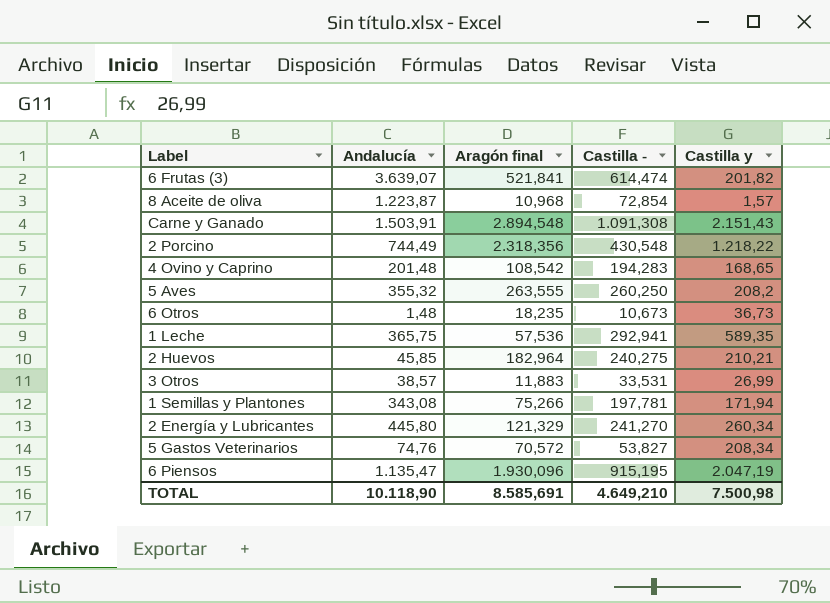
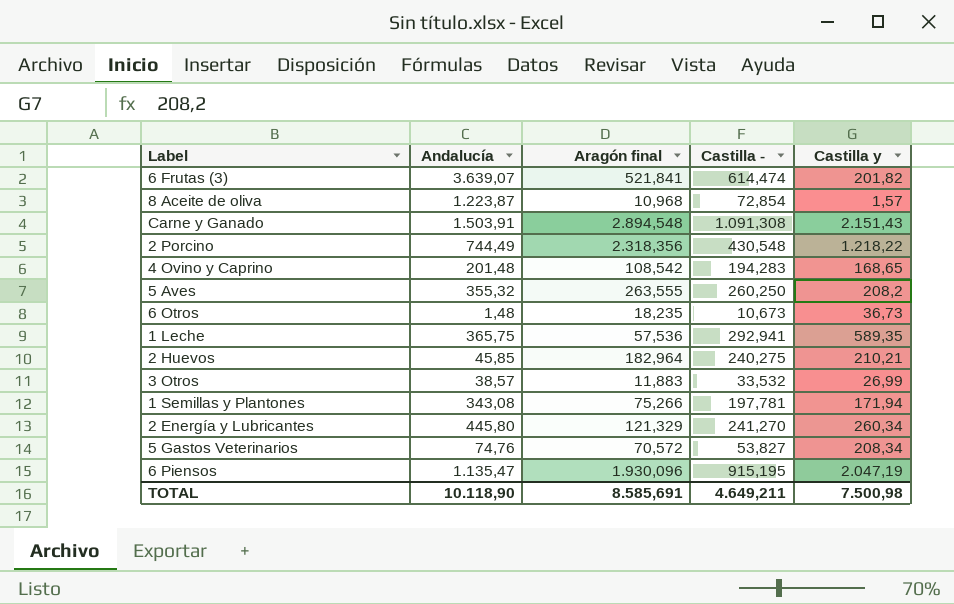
3 Otros | Castilla -: 33,531 -> 33,532
TOTAL | Castilla -: 4.649,210 -> 4.649,211

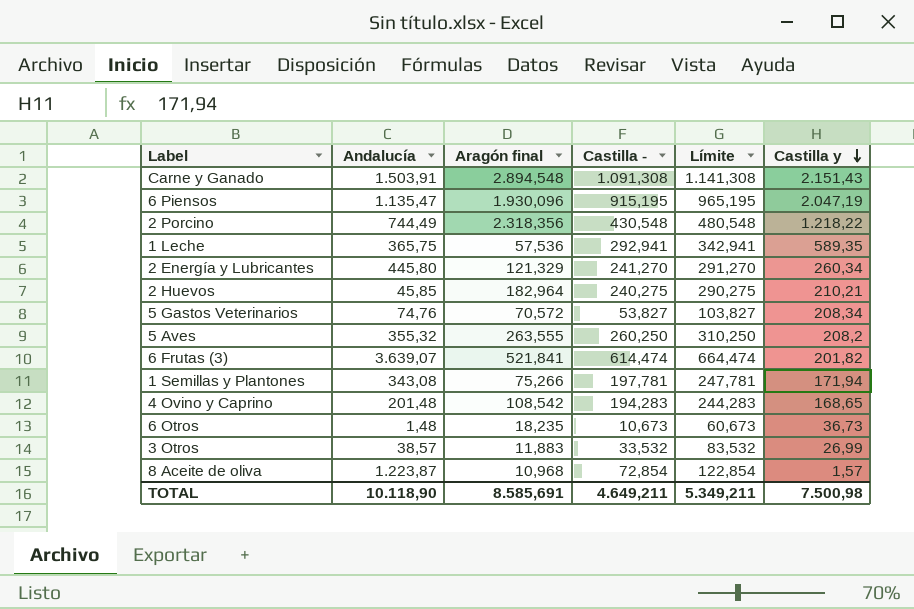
row order: none -> Castilla y descending
column Límite | formula: none -> [Castilla -] + 50

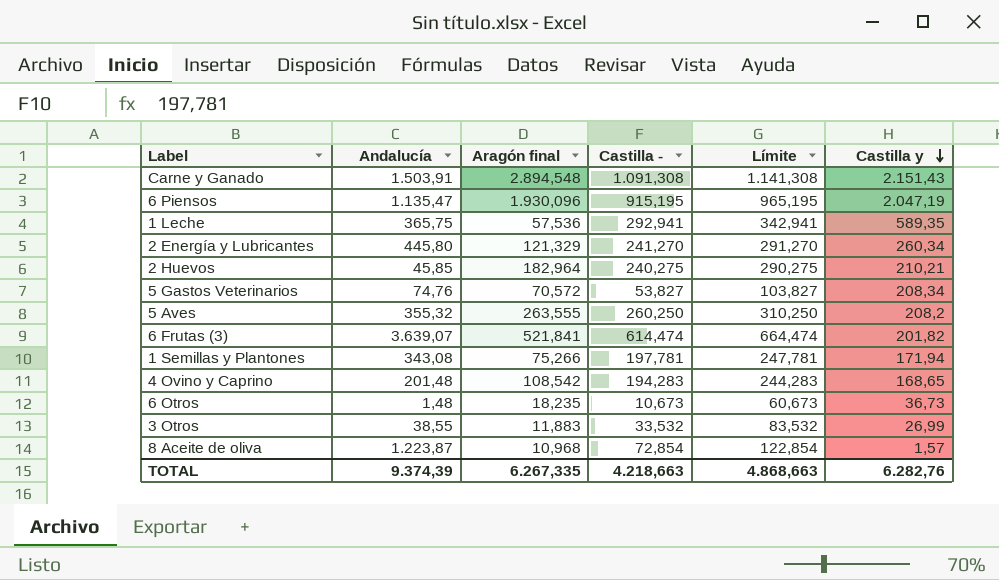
row 2 Porcino: 744,49 | 2.318,356 | 430,548 | 480,548 | 1.218,22 -> none
3 Otros | Andalucía: 38,57 -> 38,55
TOTAL | Andalucía: 10.118,90 -> 9.374,39
TOTAL | Aragón final: 8.585,691 -> 6.267,335
TOTAL | Castilla -: 4.649,211 -> 4.218,663
TOTAL | Límite: 5.349,211 -> 4.868,663
TOTAL | Castilla y: 7.500,98 -> 6.282,76

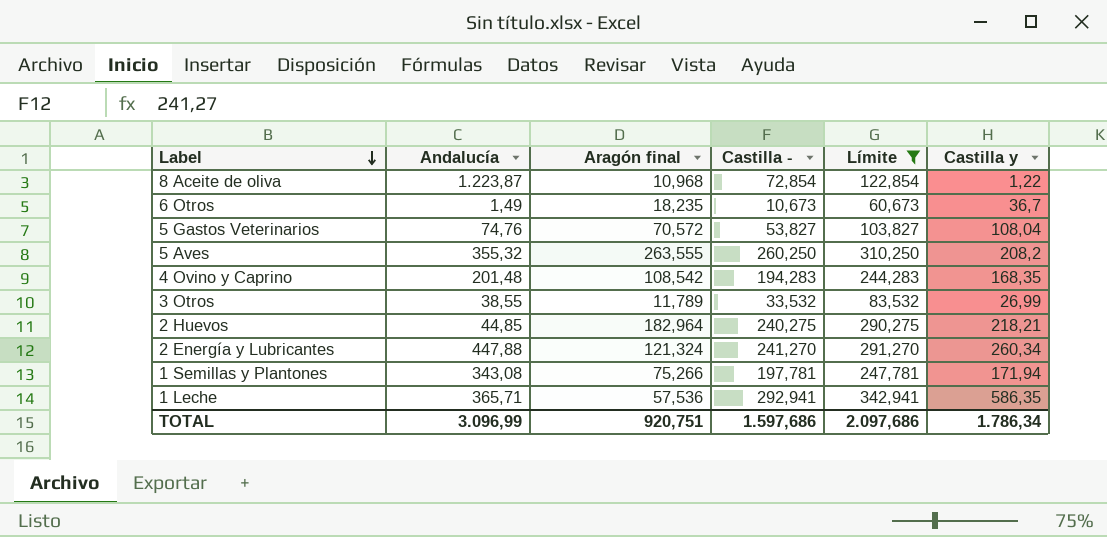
filter: none -> Límite <= 342,941
row order: Castilla y descending -> Label descending
8 Aceite de oliva | Castilla y: 1,57 -> 1,22
6 Otros | Andalucía: 1,48 -> 1,49
6 Otros | Castilla y: 36,73 -> 36,7
5 Gastos Veterinarios | Castilla y: 208,34 -> 108,04
4 Ovino y Caprino | Castilla y: 168,65 -> 168,35
3 Otros | Aragón final: 11,883 -> 11,789
2 Huevos | Andalucía: 45,85 -> 44,85
2 Huevos | Castilla y: 210,21 -> 218,21
2 Energía y Lubricantes | Andalucía: 445,80 -> 447,88
2 Energía y Lubricantes | Aragón final: 121,329 -> 121,324
1 Leche | Andalucía: 365,75 -> 365,71
1 Leche | Castilla y: 589,35 -> 586,35
TOTAL | Andalucía: 9.374,39 -> 3.096,99
TOTAL | Aragón final: 6.267,335 -> 920,751
TOTAL | Castilla -: 4.218,663 -> 1.597,686
TOTAL | Límite: 4.868,663 -> 2.097,686
TOTAL | Castilla y: 6.282,76 -> 1.786,34

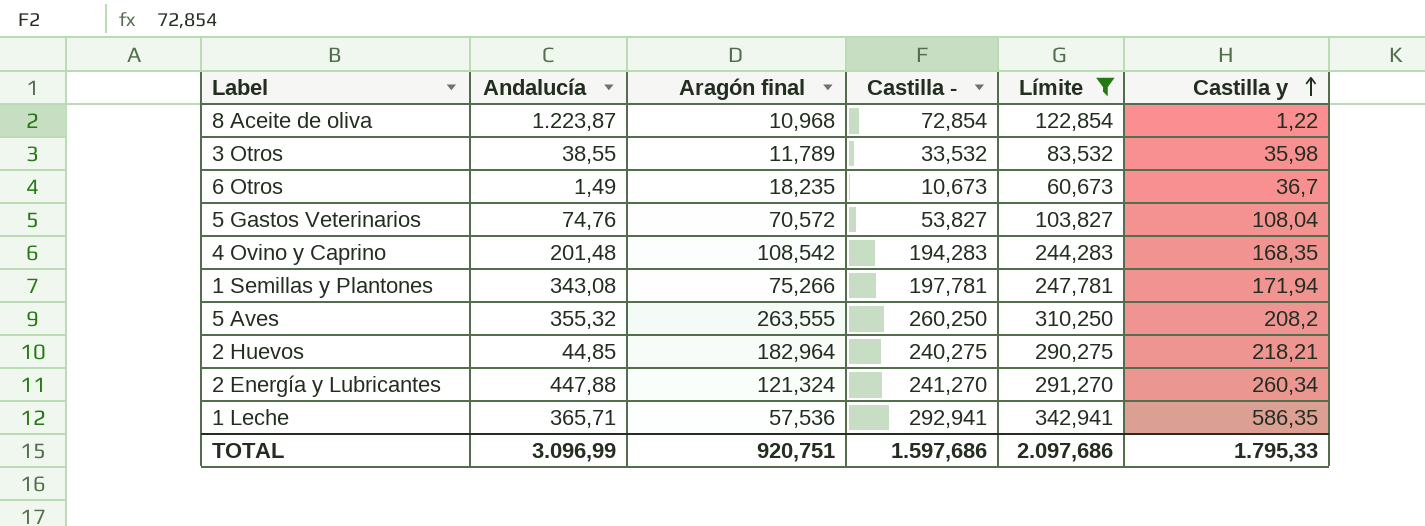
row order: Label descending -> Castilla y ascending
3 Otros | Castilla y: 26,99 -> 35,98
TOTAL | Castilla y: 1.786,34 -> 1.795,33

